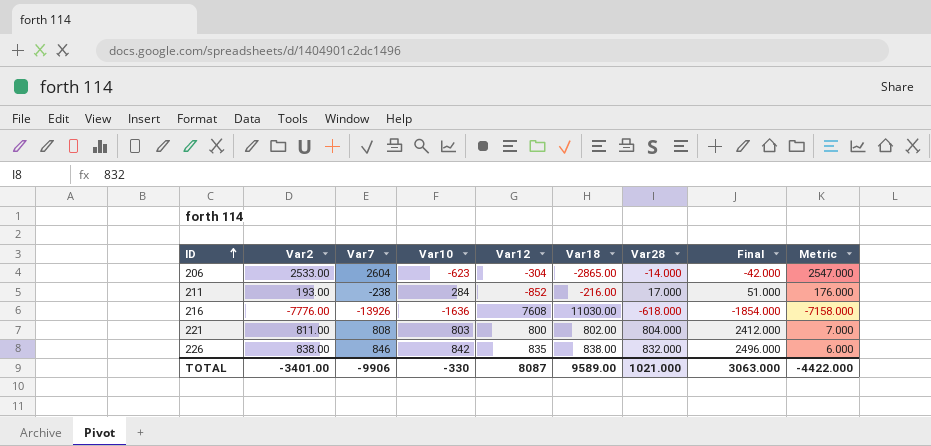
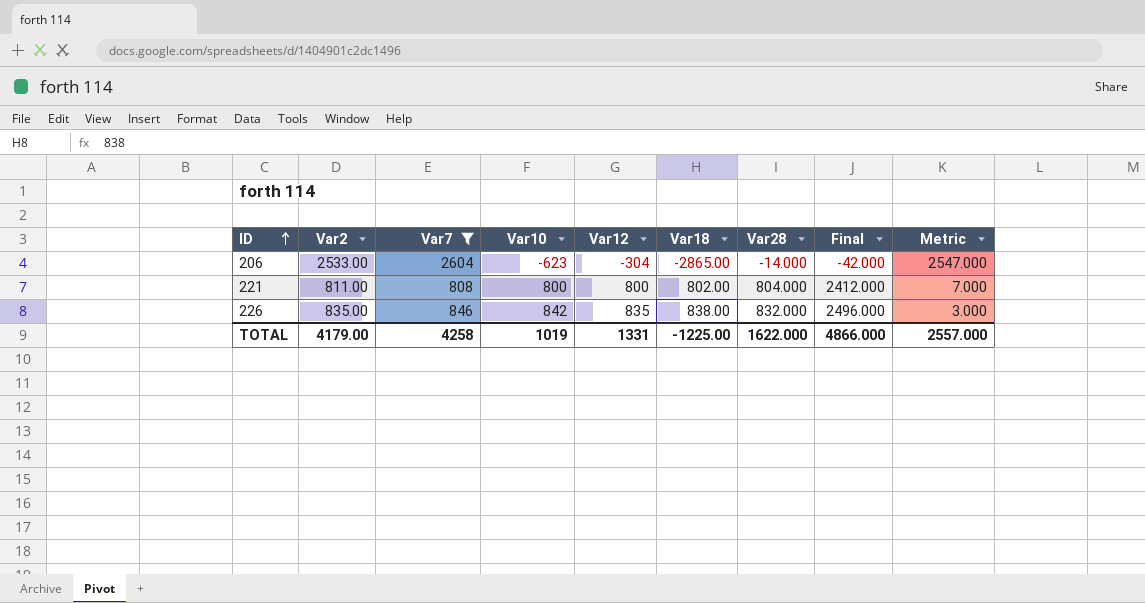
filter: none -> Var7 >= 808
221 | Var10: 803 -> 800
226 | Var2: 838.00 -> 835.00
226 | Metric: 6.000 -> 3.000
TOTAL | Var2: -3401.00 -> 4179.00
TOTAL | Var7: -9906 -> 4258
TOTAL | Var10: -330 -> 1019
TOTAL | Var12: 8087 -> 1331
TOTAL | Var18: 9589.00 -> -1225.00
TOTAL | Var28: 1021.000 -> 1622.000
TOTAL | Final: 3063.000 -> 4866.000
TOTAL | Metric: -4422.000 -> 2557.000

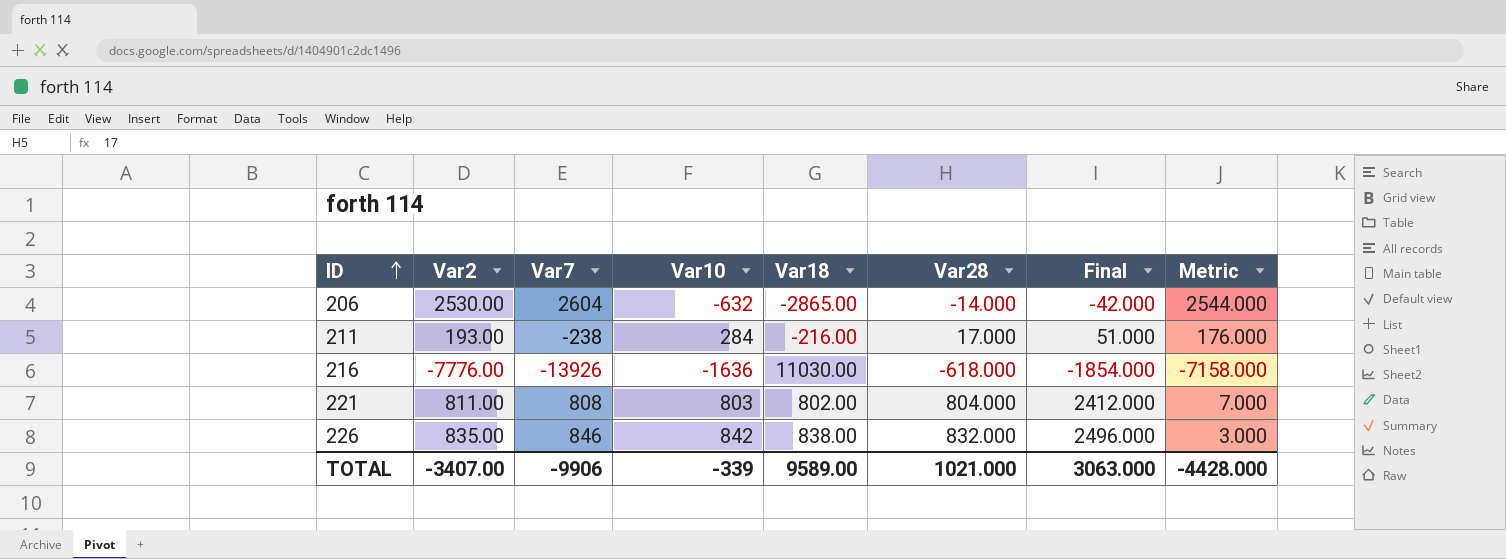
filter: Var7 >= 808 -> none
column Var12 | position: 5 -> none
206 | Var2: 2533.00 -> 2530.00
206 | Var10: -623 -> -632
206 | Metric: 2547.000 -> 2544.000
221 | Var10: 800 -> 803
TOTAL | Var2: 4179.00 -> -3407.00
TOTAL | Var7: 4258 -> -9906
TOTAL | Var10: 1019 -> -339
TOTAL | Var18: -1225.00 -> 9589.00
TOTAL | Var28: 1622.000 -> 1021.000
TOTAL | Final: 4866.000 -> 3063.000
TOTAL | Metric: 2557.000 -> -4428.000

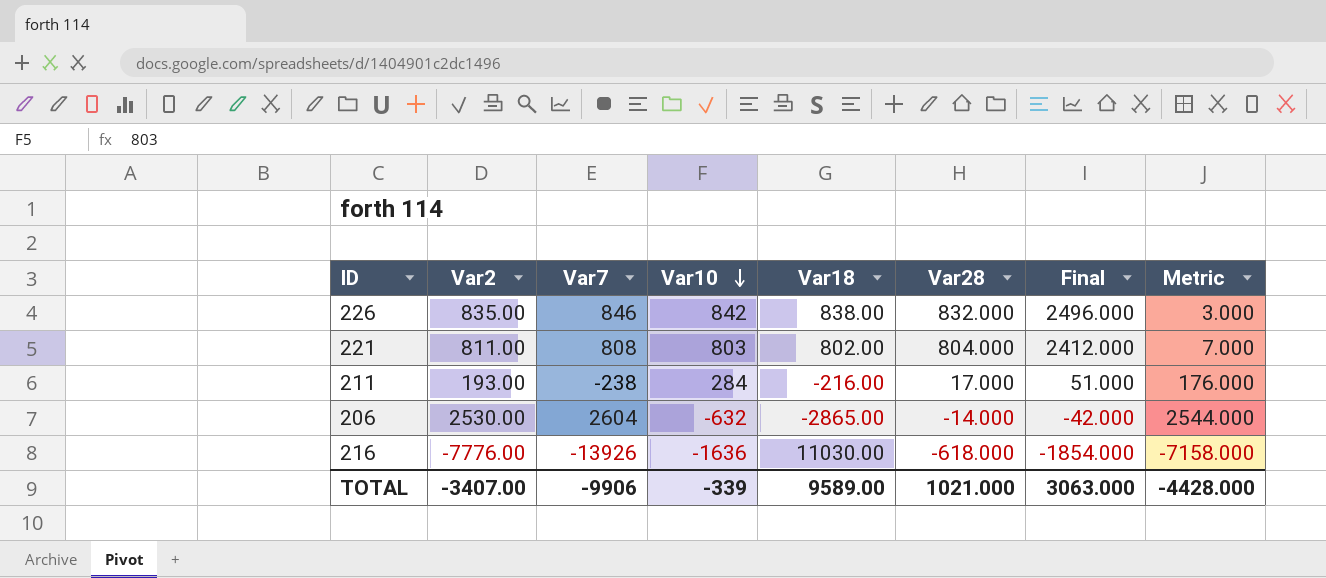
row order: ID ascending -> Var10 descending

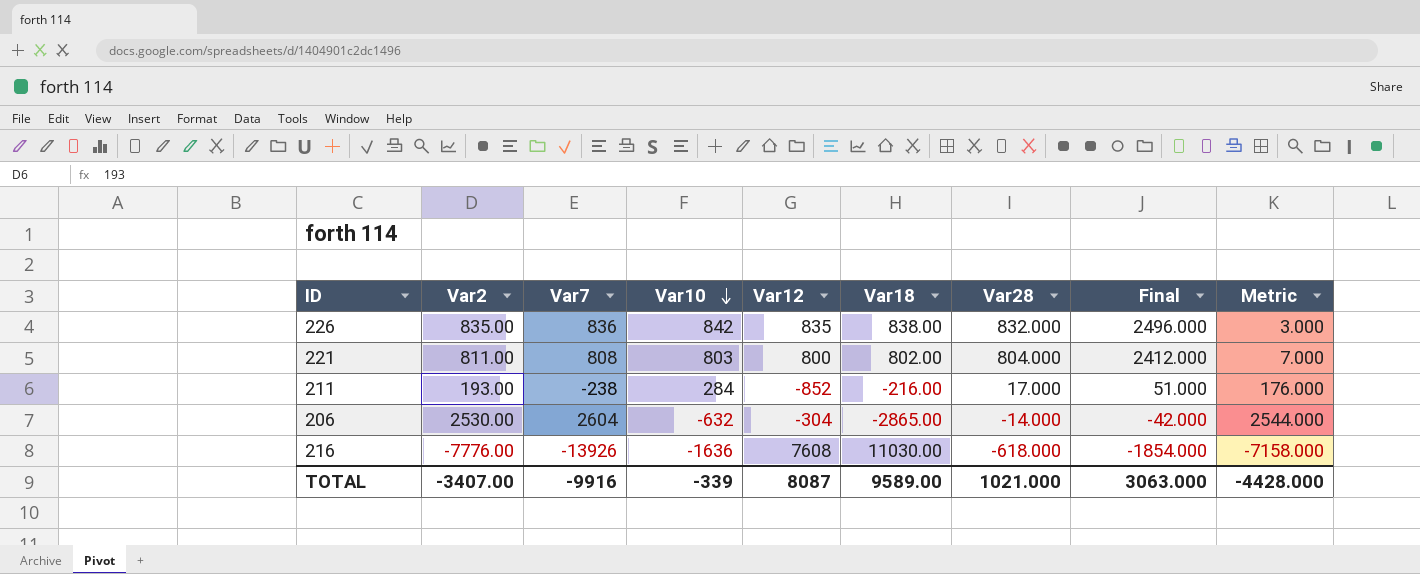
column Var12 | position: none -> 5
226 | Var7: 846 -> 836
TOTAL | Var7: -9906 -> -9916

